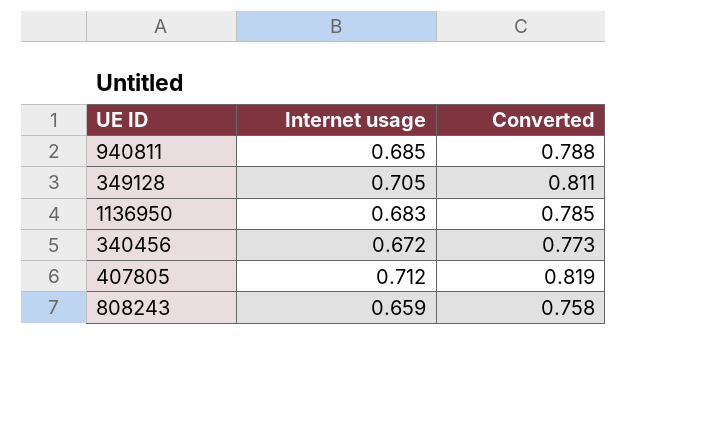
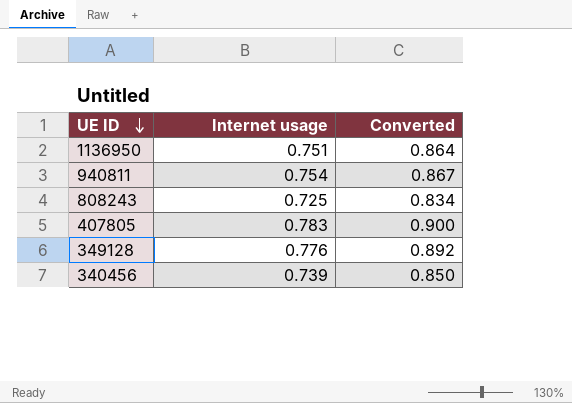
row order: none -> UE ID descending
1136950 | Internet usage: 0.683 -> 0.751
1136950 | Converted: 0.785 -> 0.864
940811 | Internet usage: 0.685 -> 0.754
940811 | Converted: 0.788 -> 0.867
808243 | Internet usage: 0.659 -> 0.725
808243 | Converted: 0.758 -> 0.834
407805 | Internet usage: 0.712 -> 0.783
407805 | Converted: 0.819 -> 0.900
349128 | Internet usage: 0.705 -> 0.776
349128 | Converted: 0.811 -> 0.892
340456 | Internet usage: 0.672 -> 0.739
340456 | Converted: 0.773 -> 0.850

